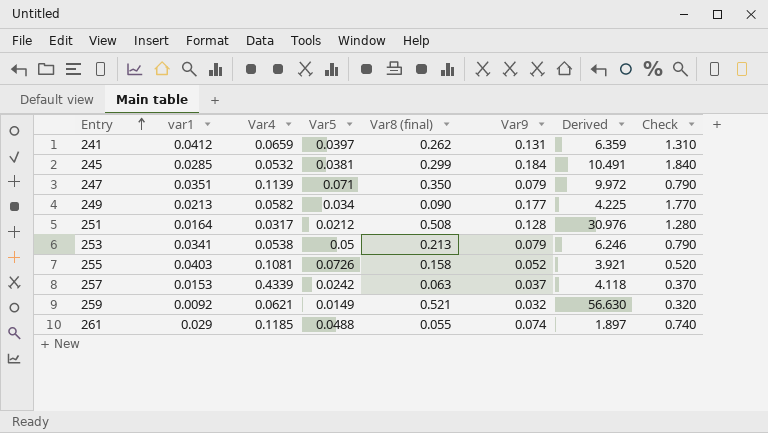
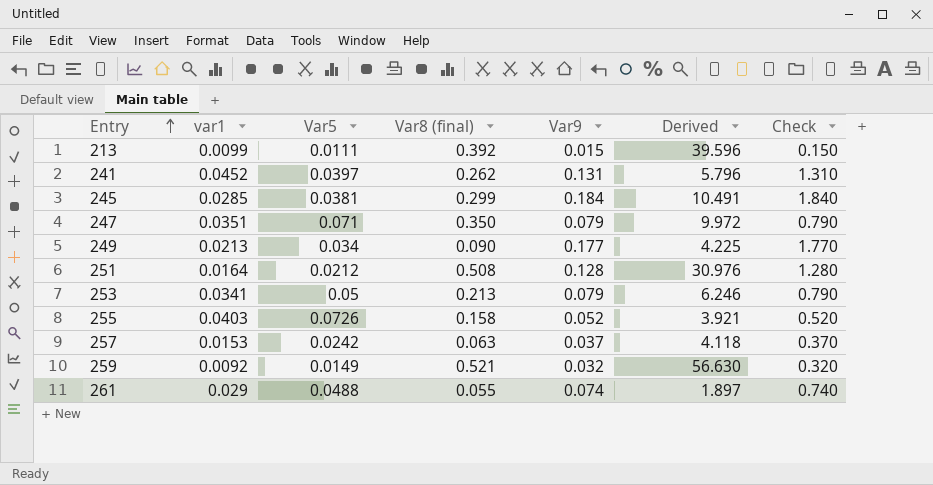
column Var4 | position: 3 -> none
row 213: none -> 0.0099 | 0.0111 | 0.392 | 0.015 | 39.596 | 0.150
241 | var1: 0.0412 -> 0.0452
241 | Derived: 6.359 -> 5.796

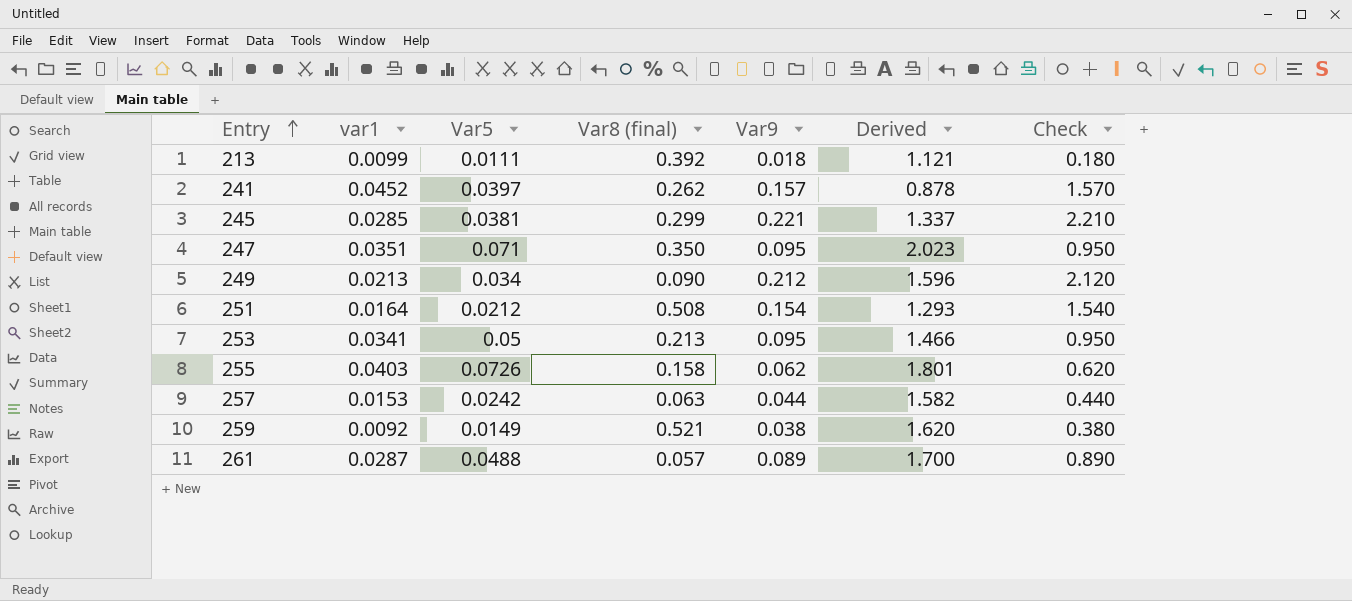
column Derived | formula: [Var8 (final)] / [var1] -> [Var5] / [var1]
213 | Var9: 0.015 -> 0.018
213 | Check: 0.150 -> 0.180
241 | Var9: 0.131 -> 0.157
241 | Check: 1.310 -> 1.570
245 | Var9: 0.184 -> 0.221
245 | Check: 1.840 -> 2.210
247 | Var9: 0.079 -> 0.095
247 | Check: 0.790 -> 0.950
249 | Var9: 0.177 -> 0.212
249 | Check: 1.770 -> 2.120
251 | Var9: 0.128 -> 0.154
251 | Check: 1.280 -> 1.540
253 | Var9: 0.079 -> 0.095
253 | Check: 0.790 -> 0.950
255 | Var9: 0.052 -> 0.062
255 | Check: 0.520 -> 0.620
257 | Var9: 0.037 -> 0.044
257 | Check: 0.370 -> 0.440
259 | Var9: 0.032 -> 0.038
259 | Check: 0.320 -> 0.380
261 | var1: 0.029 -> 0.0287
261 | Var8 (final): 0.055 -> 0.057
261 | Var9: 0.074 -> 0.089
261 | Check: 0.740 -> 0.890

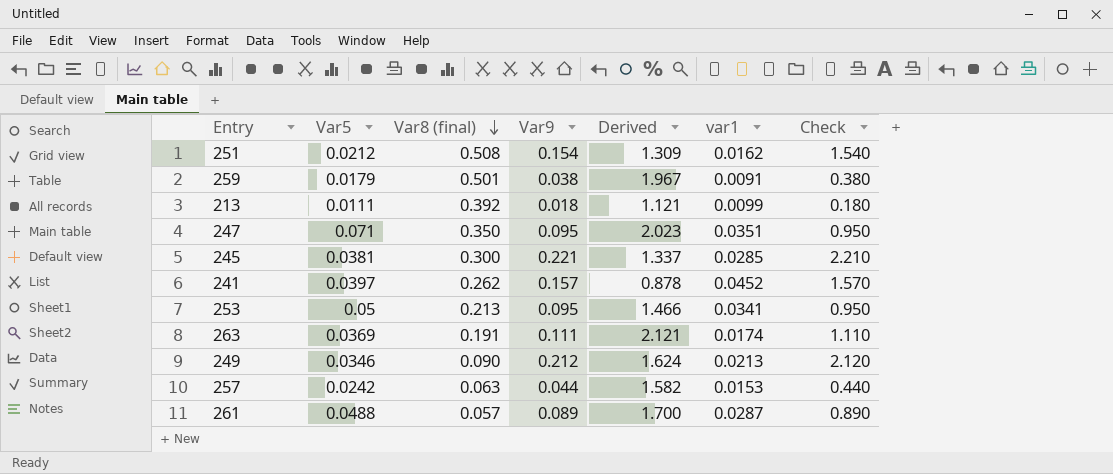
row order: Entry ascending -> Var8 (final) descending
column var1 | position: 2 -> 6
row 255: 0.0403 | 0.0726 | 0.158 | 0.062 | 1.801 | 0.620 -> none
251 | Derived: 1.293 -> 1.309
251 | var1: 0.0164 -> 0.0162
259 | Var5: 0.0149 -> 0.0179
259 | Var8 (final): 0.521 -> 0.501
259 | Derived: 1.620 -> 1.967
259 | var1: 0.0092 -> 0.0091
245 | Var8 (final): 0.299 -> 0.300
row 263: none -> 0.0369 | 0.191 | 0.111 | 2.121 | 0.0174 | 1.110
249 | Var5: 0.034 -> 0.0346
249 | Derived: 1.596 -> 1.624

